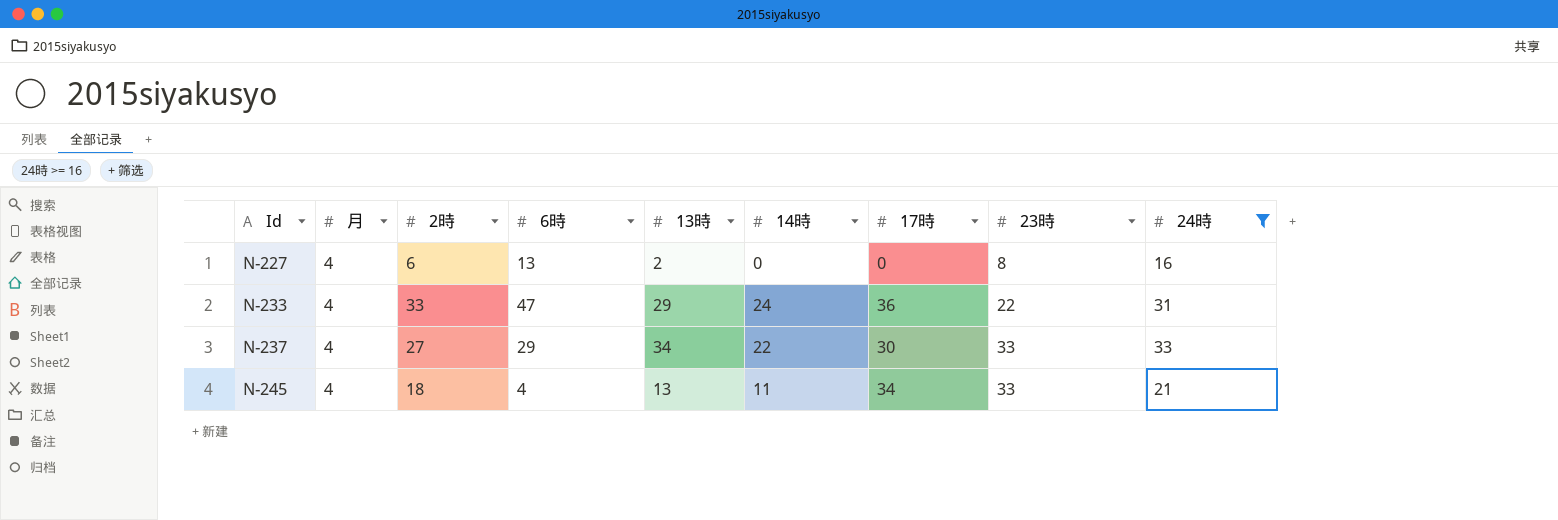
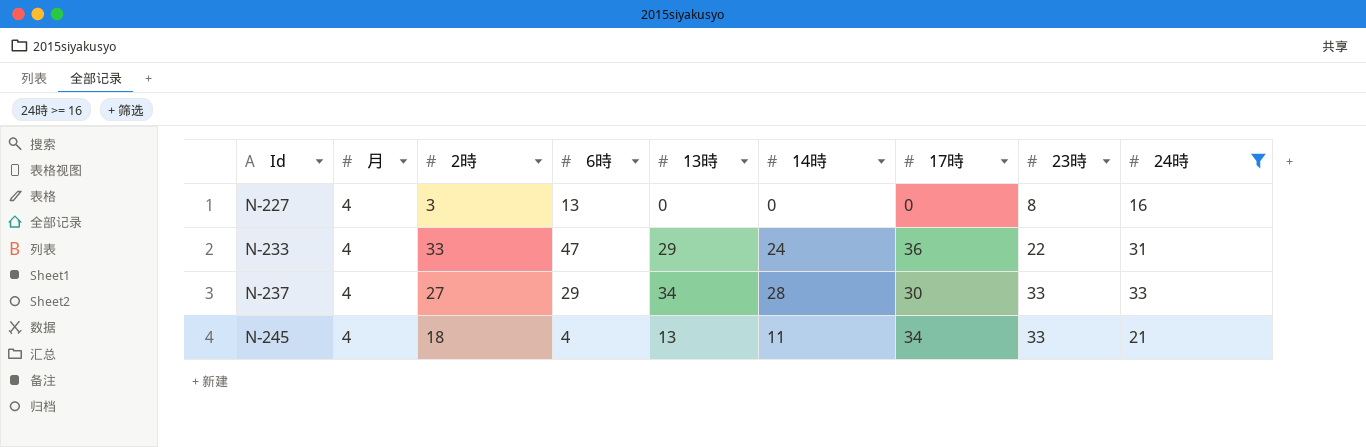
N-227 | 2時: 6 -> 3
N-227 | 13時: 2 -> 0
N-237 | 14時: 22 -> 28

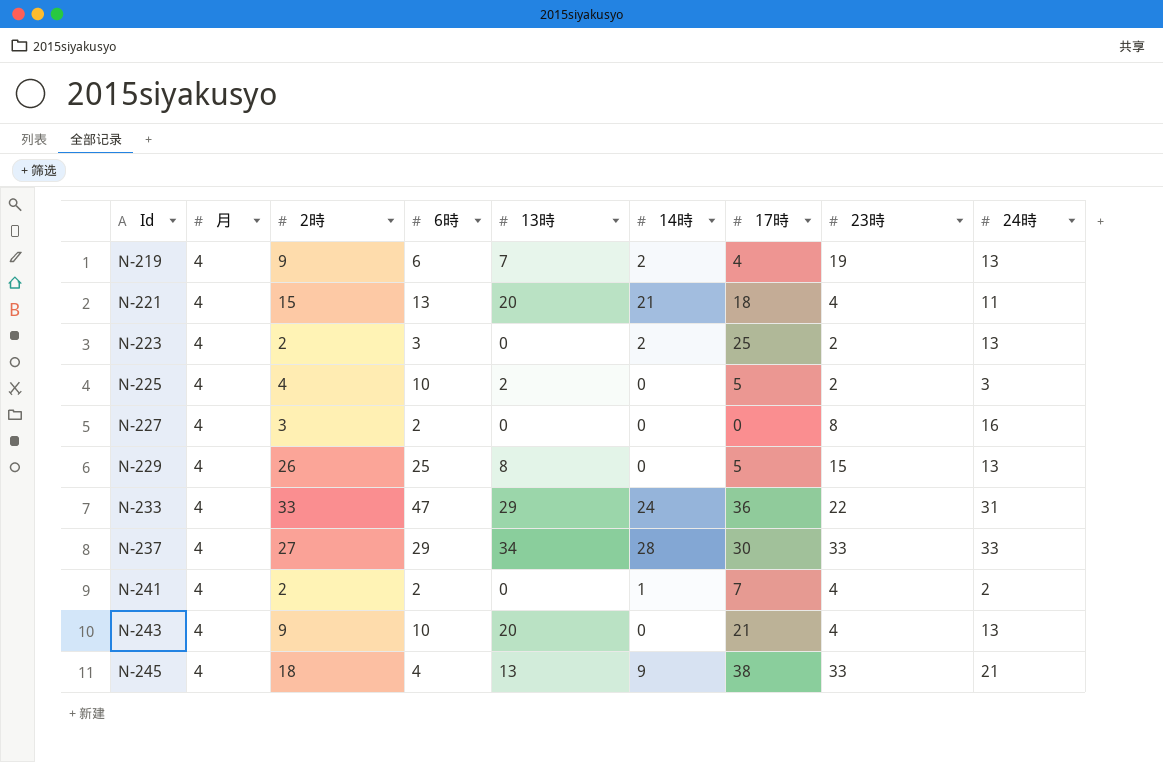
filter: 24時 >= 16 -> none
N-227 | 6時: 13 -> 2
N-245 | 14時: 11 -> 9
N-245 | 17時: 34 -> 38

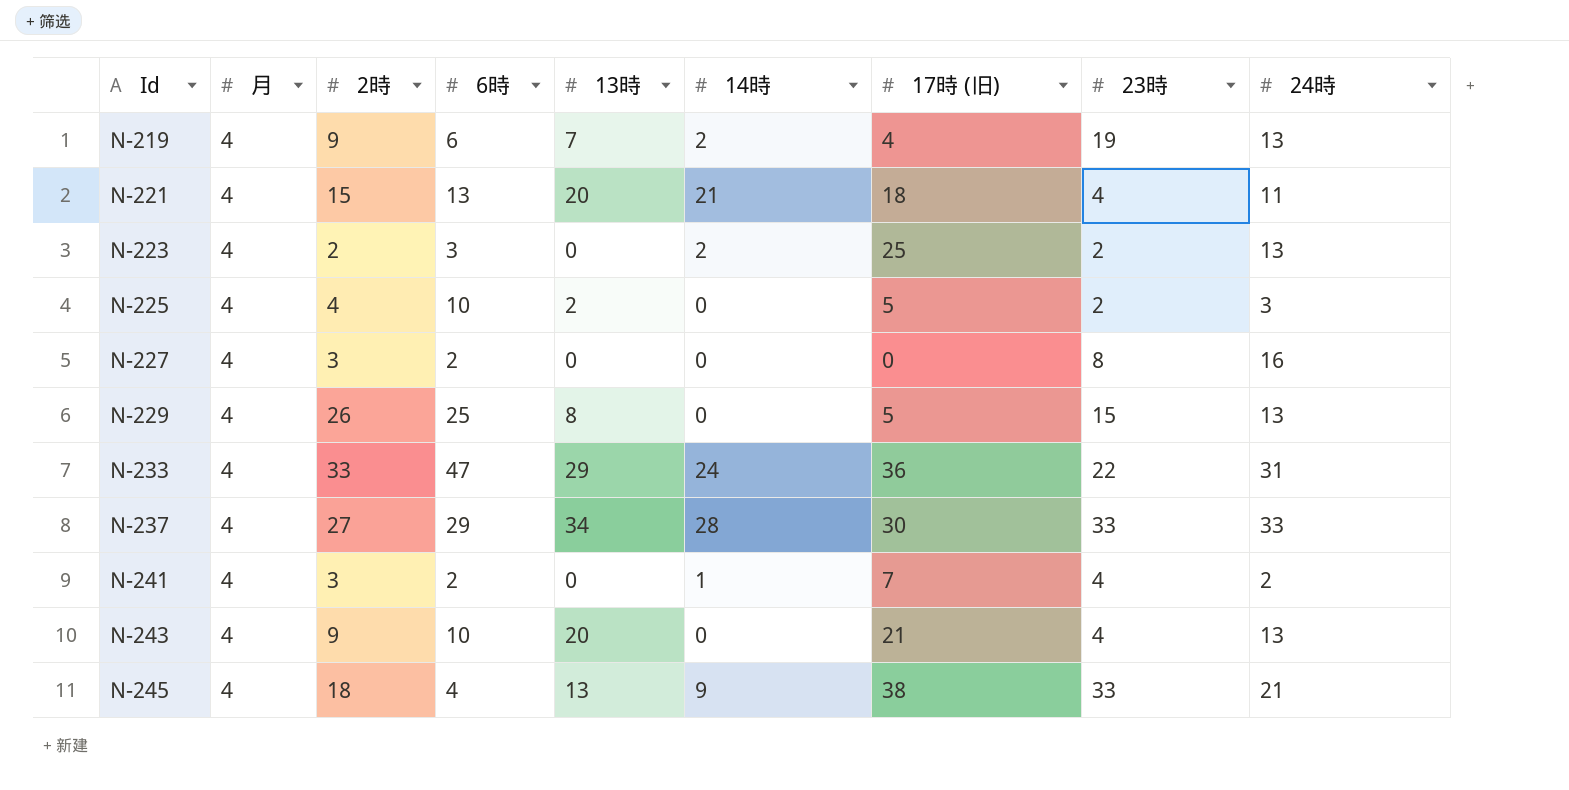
column name: 17時 -> 17時 (旧)
N-241 | 2時: 2 -> 3

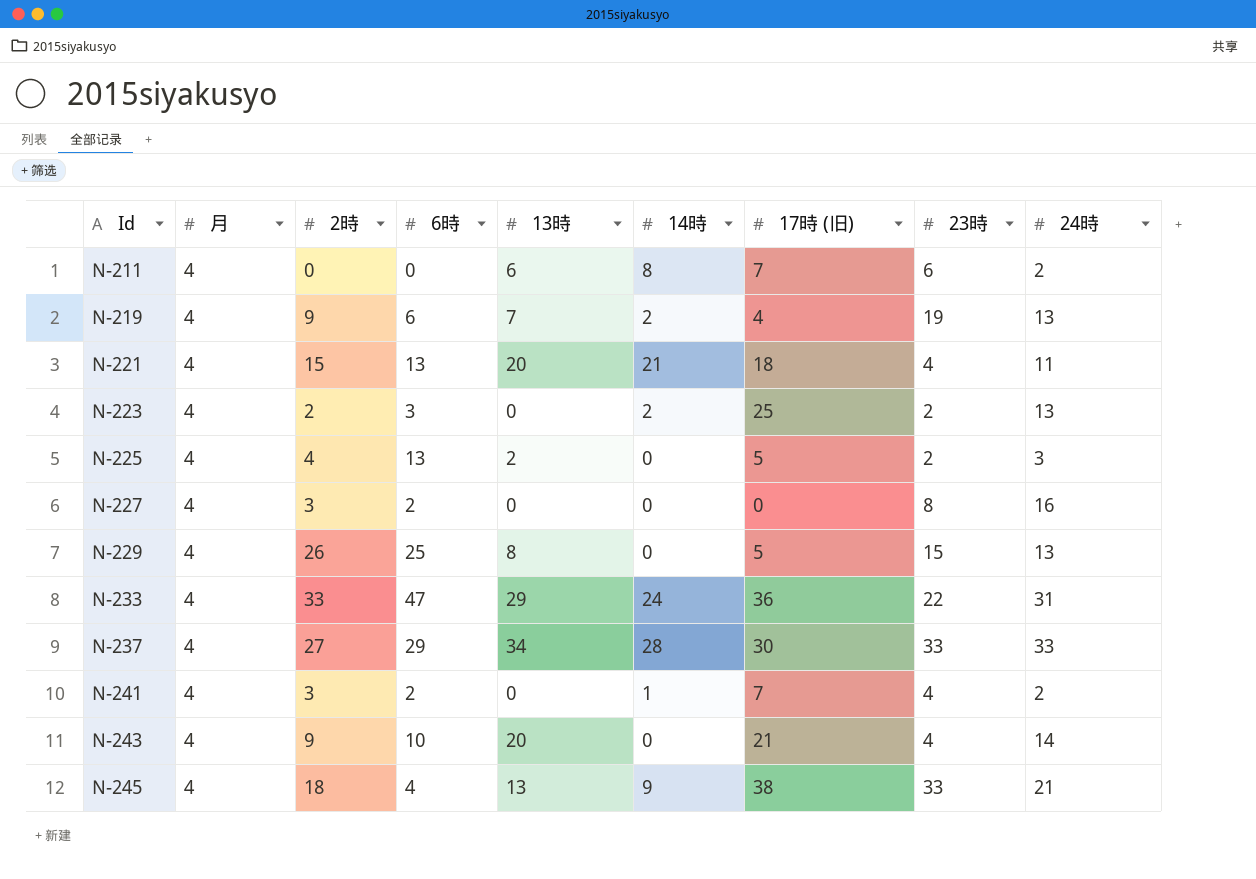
row N-211: none -> 4 | 0 | 0 | 6 | 8 | 7 | 6 | 2
N-225 | 6時: 10 -> 13
N-243 | 24時: 13 -> 14

